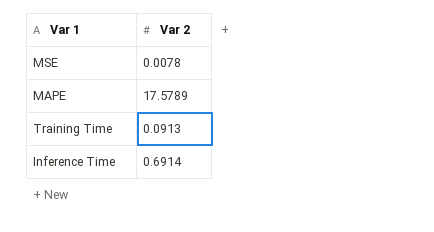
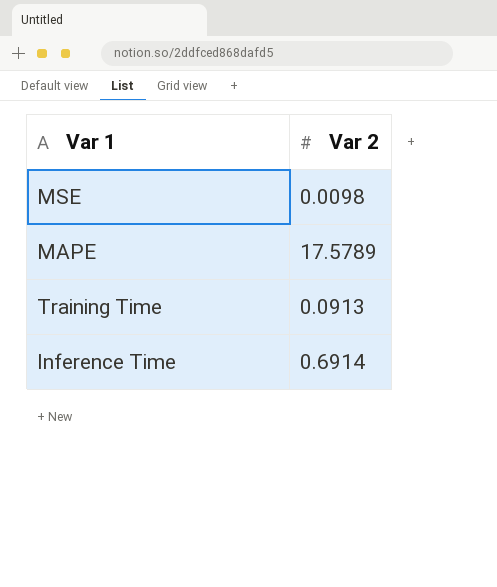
MSE | Var 2: 0.0078 -> 0.0098

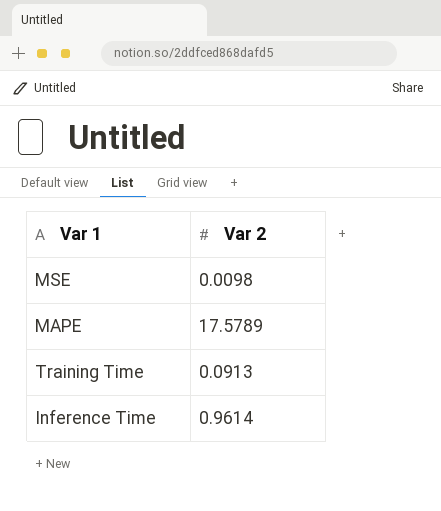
Inference Time | Var 2: 0.6914 -> 0.9614

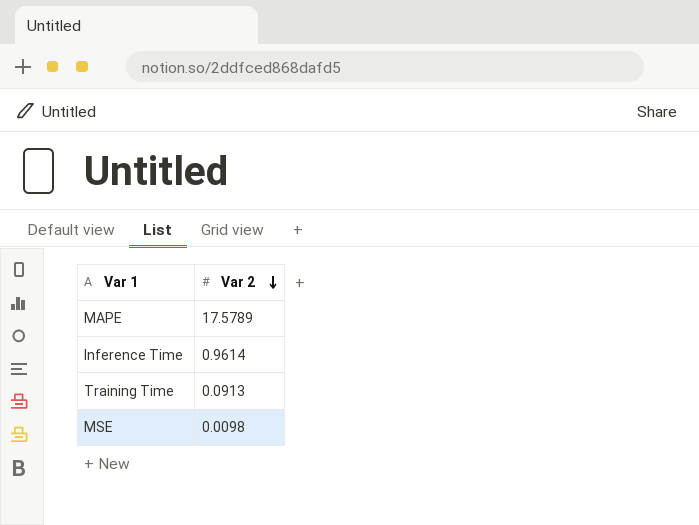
row order: none -> Var 2 descending

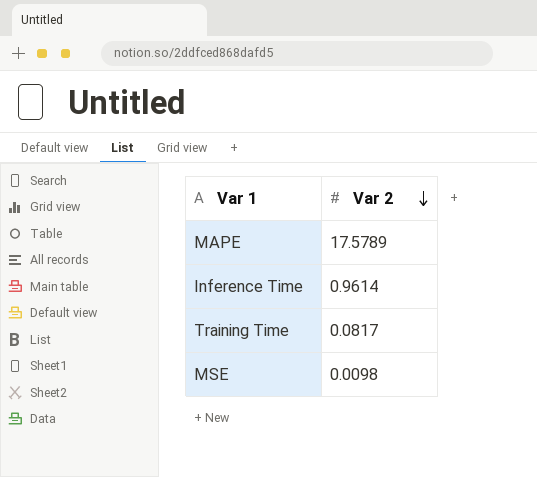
Training Time | Var 2: 0.0913 -> 0.0817

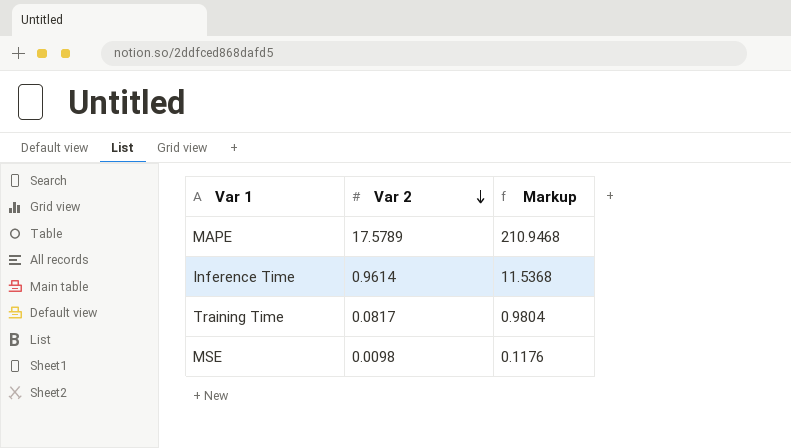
column Markup | formula: none -> [Var 2] * 12

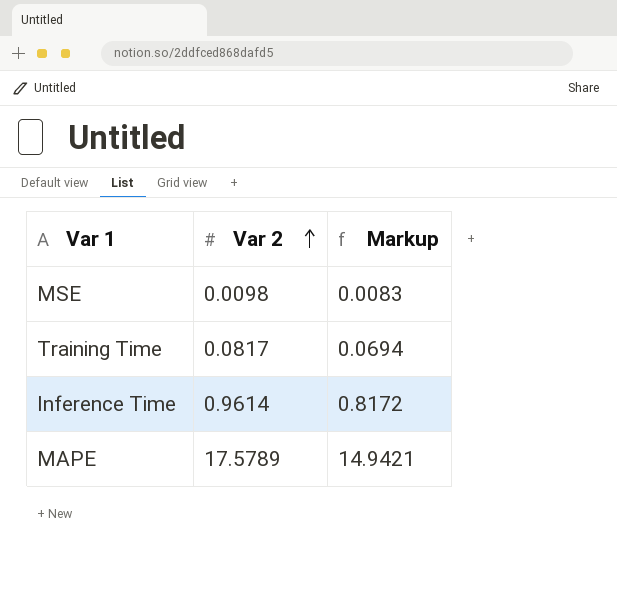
row order: Var 2 descending -> Var 2 ascending
column Markup | formula: [Var 2] * 12 -> [Var 2] * 0.85

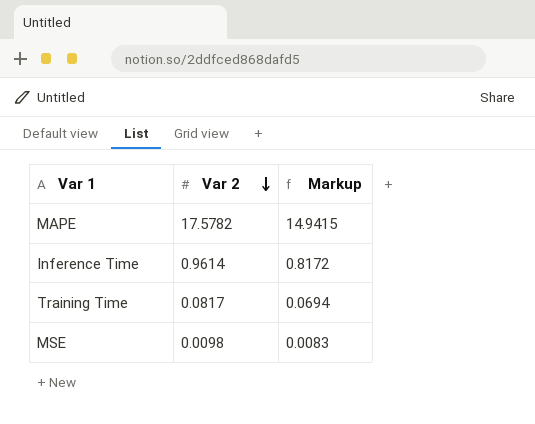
row order: Var 2 ascending -> Var 2 descending
MAPE | Var 2: 17.5789 -> 17.5782
MAPE | Markup: 14.9421 -> 14.9415

